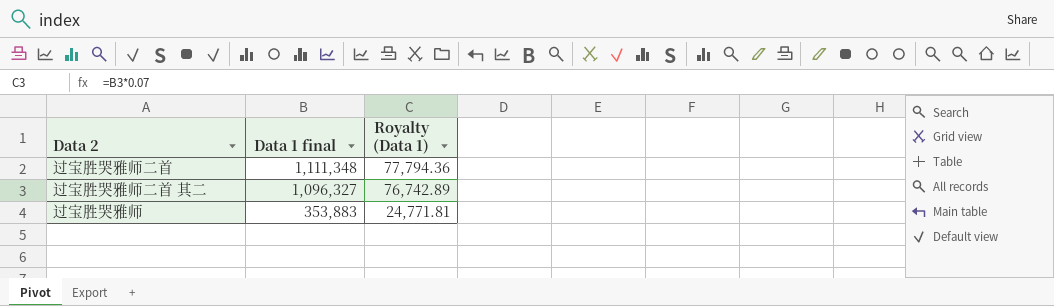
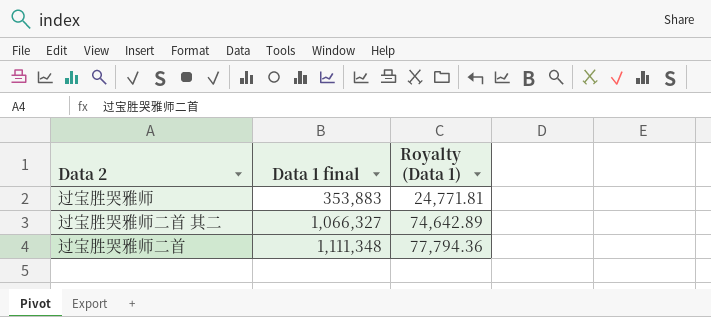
row order: Data 1 final descending -> Data 1 final ascending
过宝胜哭雅师二首 其二 | Data 1 final: 1,096,327 -> 1,066,327
过宝胜哭雅师二首 其二 | Royalty (Data 1): 76,742.89 -> 74,642.89

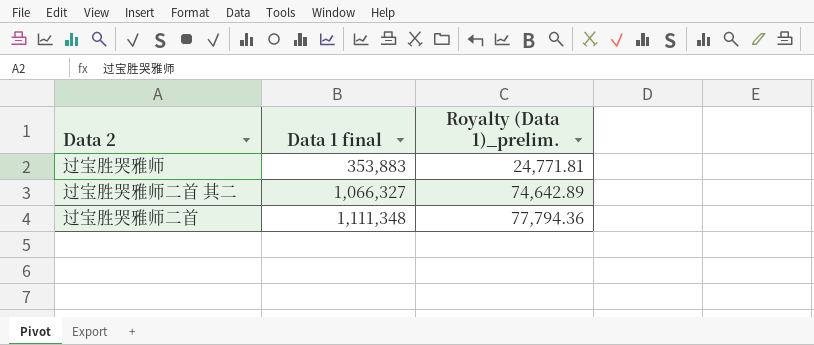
column name: Royalty (Data 1) -> Royalty (Data 1)_prelim.

